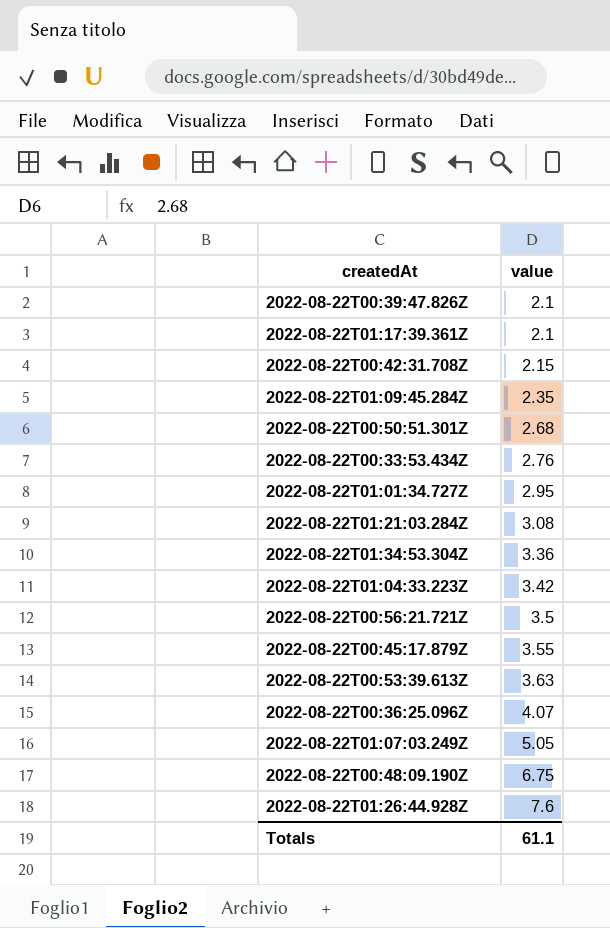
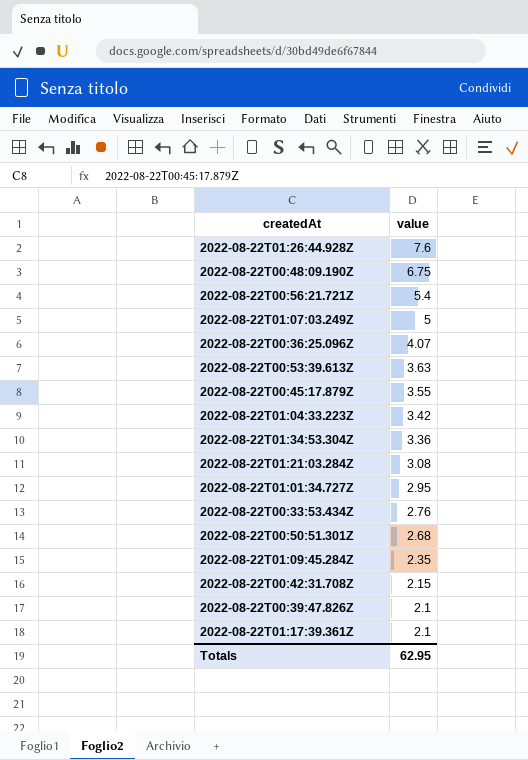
row order: value ascending -> value descending
2022-08-22T00:56:21.721Z | value: 3.5 -> 5.4
2022-08-22T01:07:03.249Z | value: 5.05 -> 5
Totals | value: 61.1 -> 62.95

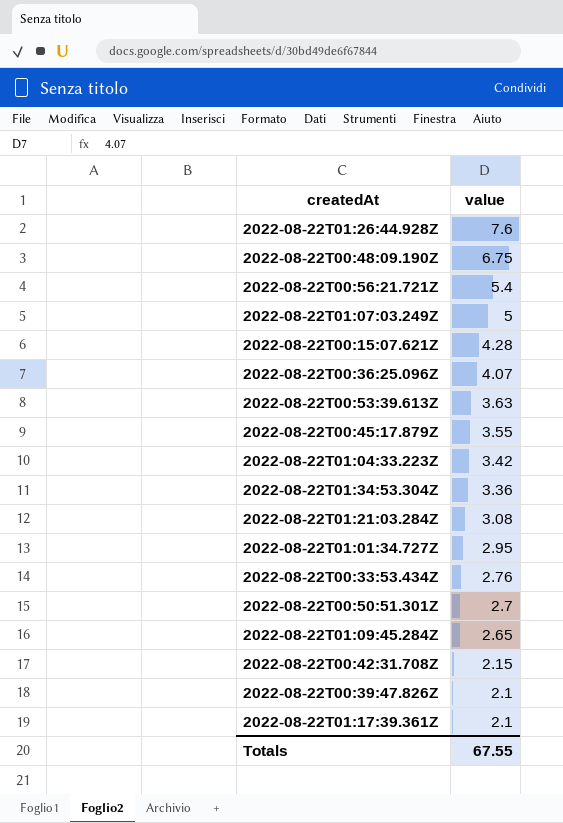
row 2022-08-22T00:15:07.621Z: none -> 4.28
2022-08-22T00:50:51.301Z | value: 2.68 -> 2.7
2022-08-22T01:09:45.284Z | value: 2.35 -> 2.65
Totals | value: 62.95 -> 67.55

